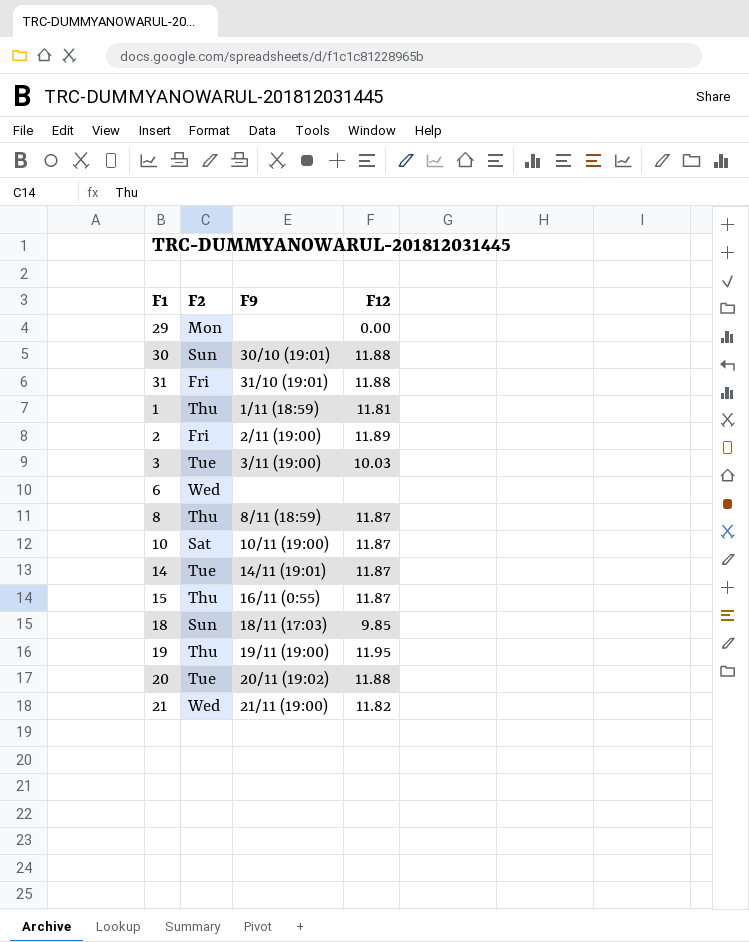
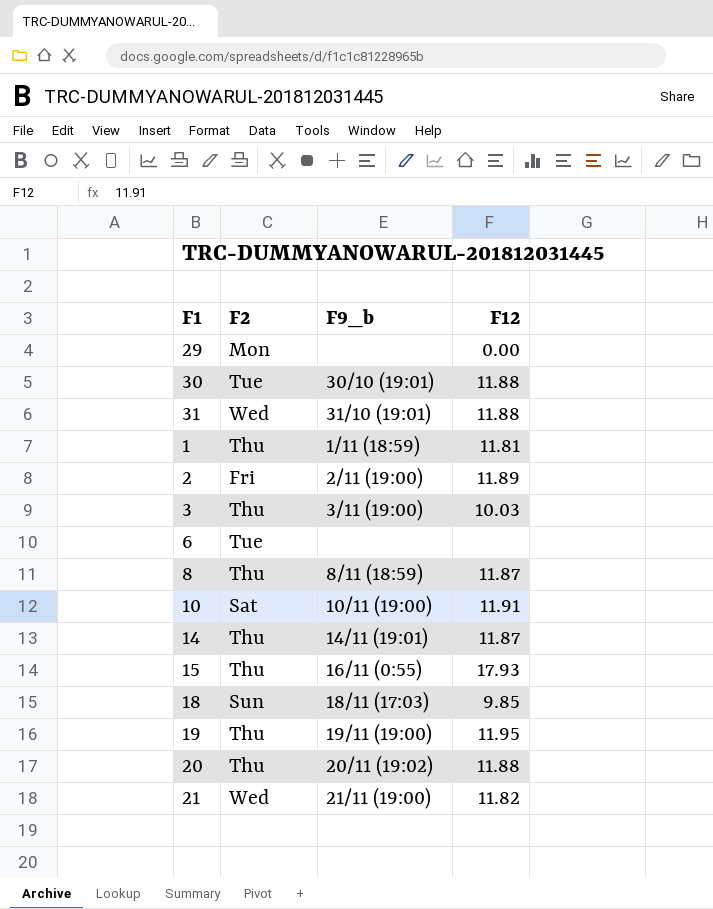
column name: F9 -> F9_b
30 | F2: Sun -> Tue
31 | F2: Fri -> Wed
3 | F2: Tue -> Thu
6 | F2: Wed -> Tue
10 | F12: 11.87 -> 11.91
14 | F2: Tue -> Thu
15 | F12: 11.87 -> 17.93
20 | F2: Tue -> Thu

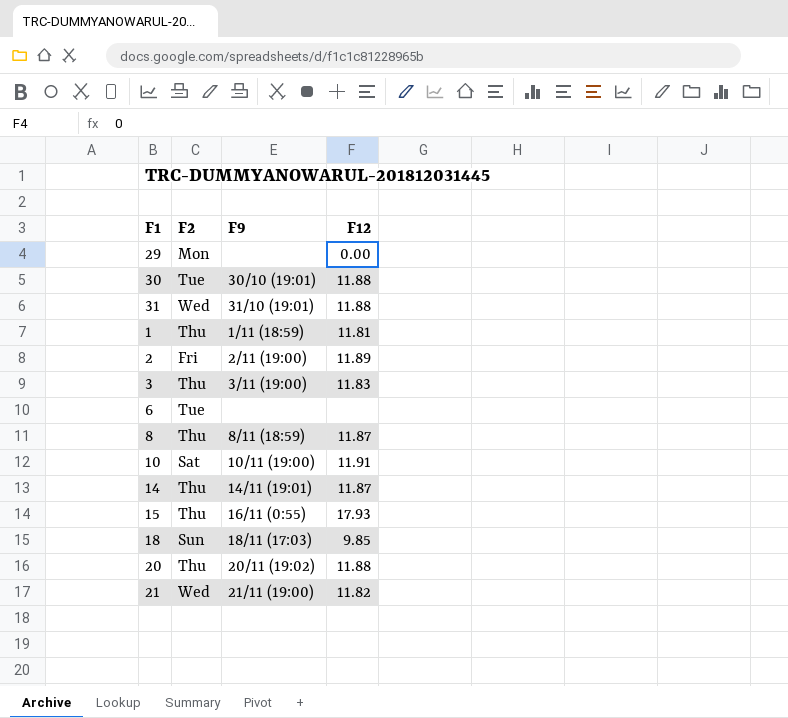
column name: F9_b -> F9
row 19: Thu | 19/11 (19:00) | 11.95 -> none
3 | F12: 10.03 -> 11.83

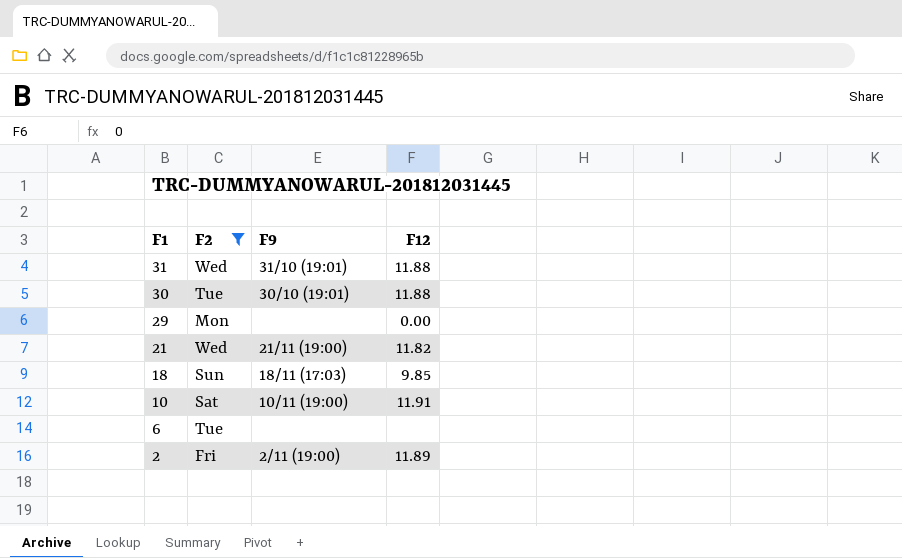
filter: none -> F2 != Thu
row order: none -> F1 descending

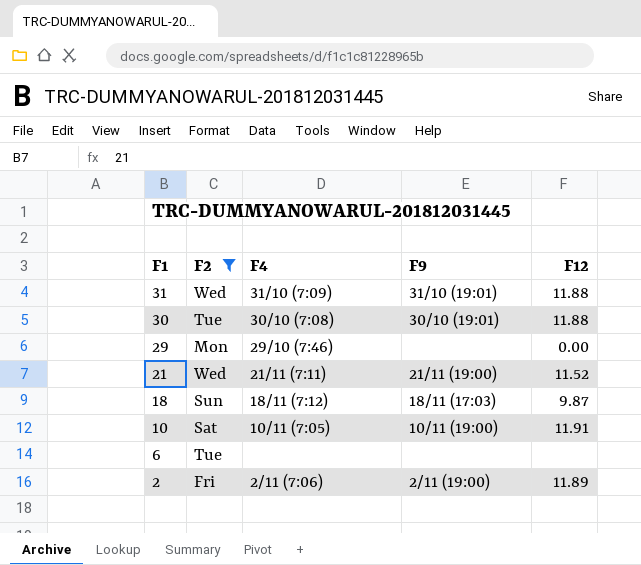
column F4 | position: none -> 3
21 | F12: 11.82 -> 11.52
18 | F12: 9.85 -> 9.87

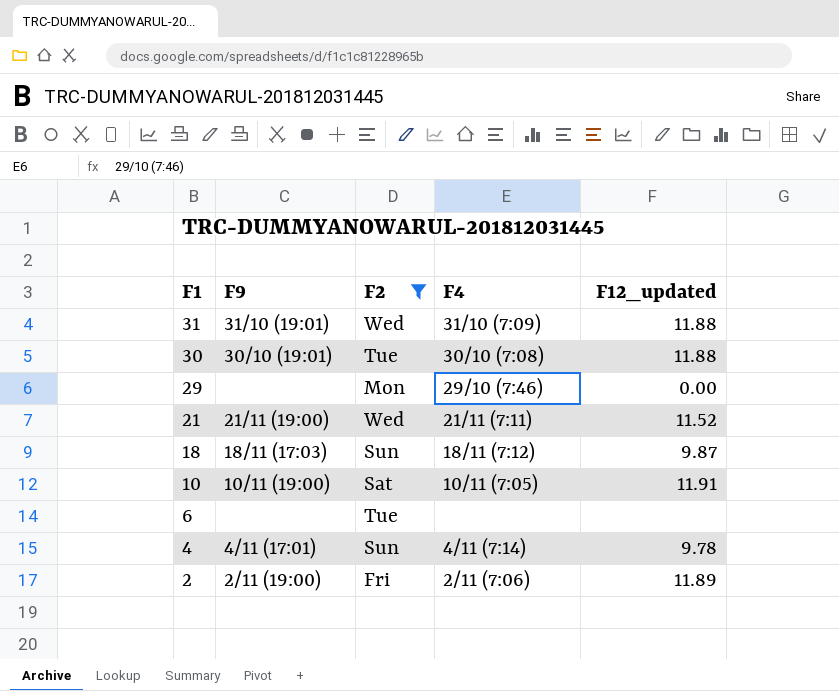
column F9 | position: 4 -> 2
column name: F12 -> F12_updated
row 4: none -> 4/11 (17:01) | Sun | 4/11 (7:14) | 9.78

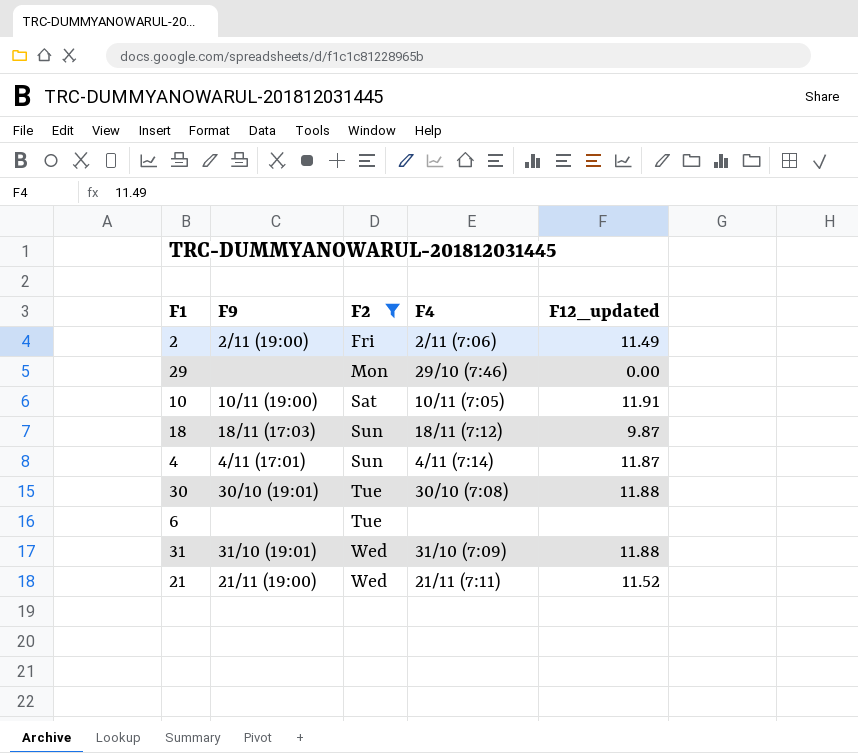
row order: F1 descending -> F2 ascending
2 | F12_updated: 11.89 -> 11.49
4 | F12_updated: 9.78 -> 11.87

